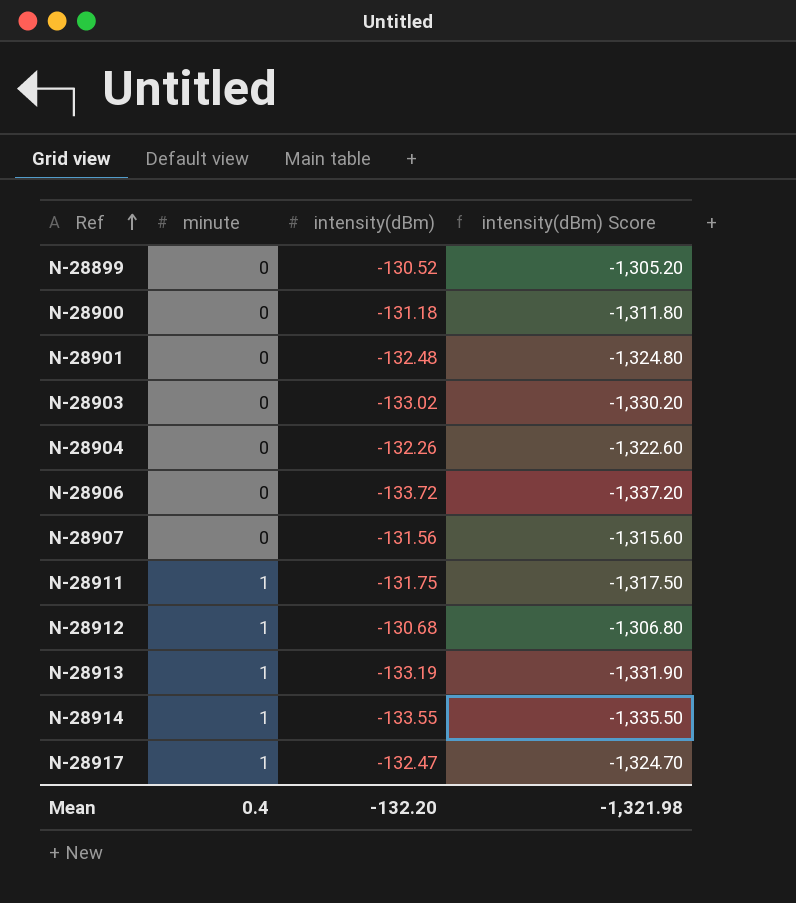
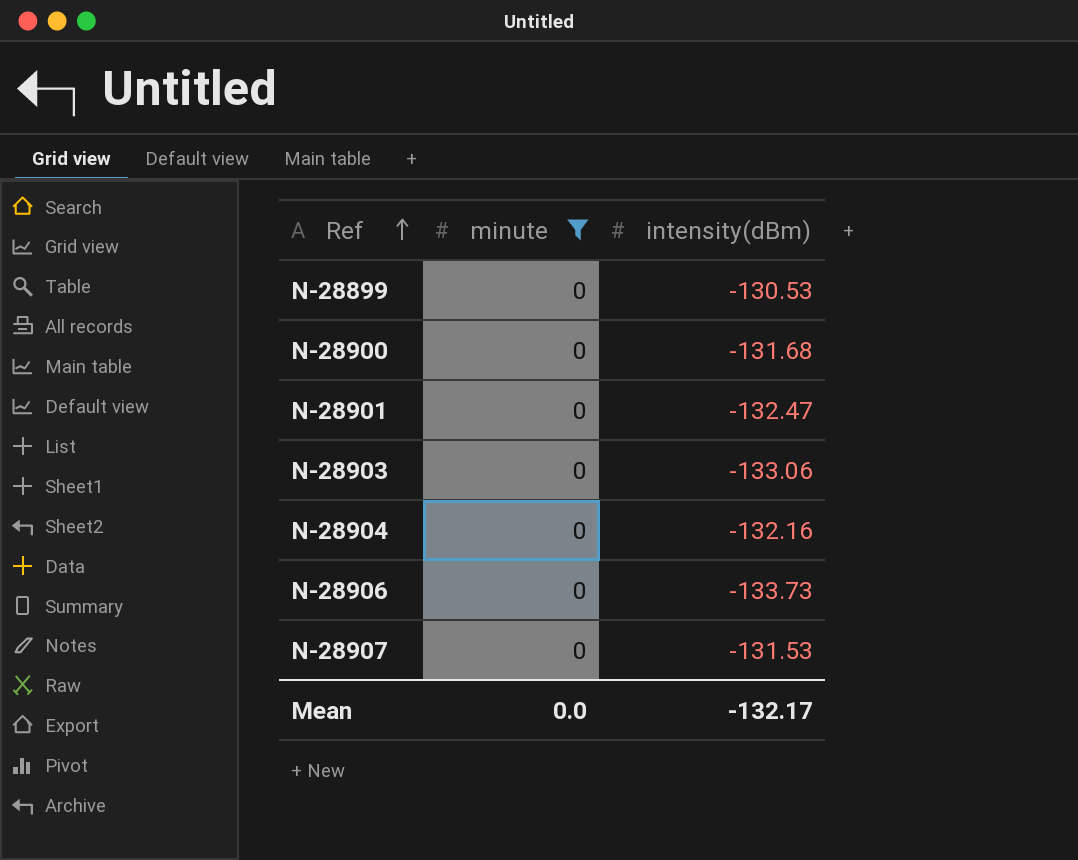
filter: none -> minute = 0
column intensity(dBm) Score | formula: [intensity(dBm)] * 10 -> none
N-28899 | intensity(dBm): -130.52 -> -130.53
N-28900 | intensity(dBm): -131.18 -> -131.68
N-28901 | intensity(dBm): -132.48 -> -132.47
N-28903 | intensity(dBm): -133.02 -> -133.06
N-28904 | intensity(dBm): -132.26 -> -132.16
N-28906 | intensity(dBm): -133.72 -> -133.73
N-28907 | intensity(dBm): -131.56 -> -131.53
Mean | minute: 0.4 -> 0.0
Mean | intensity(dBm): -132.20 -> -132.17

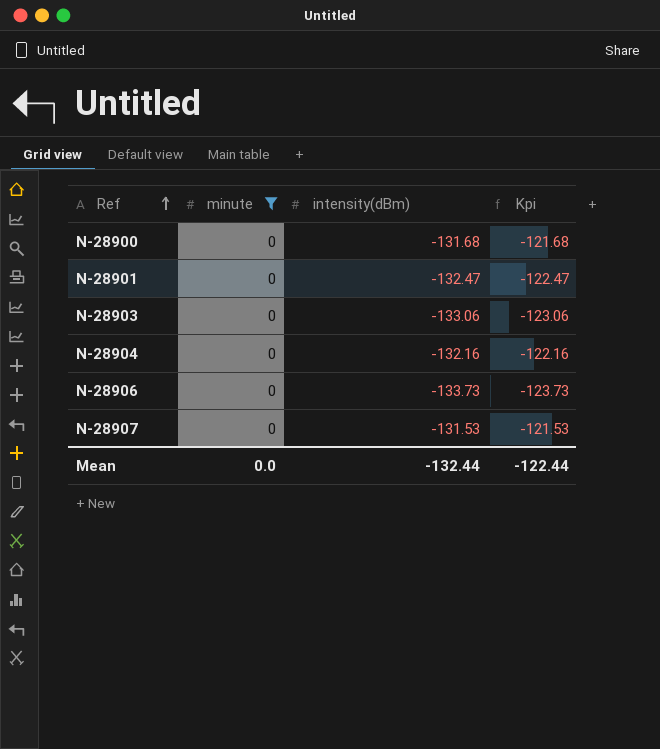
column Kpi | formula: none -> [intensity(dBm)] + 10
row N-28899: 0 | -130.53 -> none
Mean | intensity(dBm): -132.17 -> -132.44

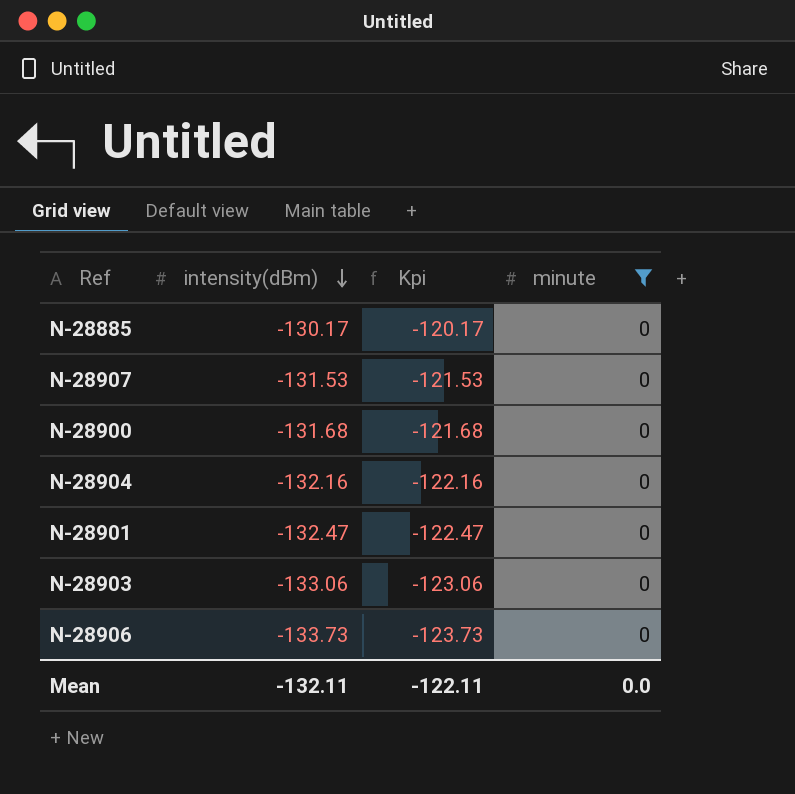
row order: Ref ascending -> intensity(dBm) descending
column minute | position: 2 -> 4
row N-28885: none -> -130.17 | -120.17 | 0
Mean | intensity(dBm): -132.44 -> -132.11
Mean | Kpi: -122.44 -> -122.11

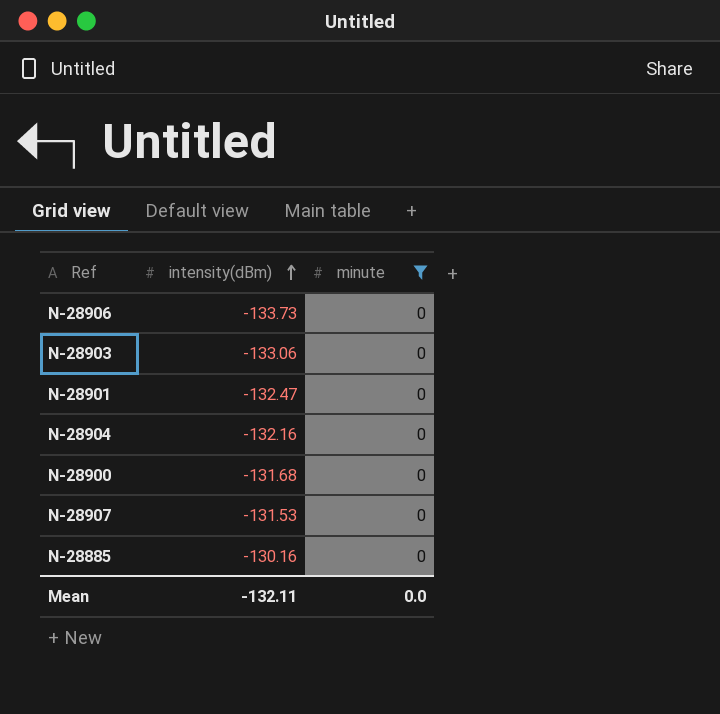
row order: intensity(dBm) descending -> intensity(dBm) ascending
column Kpi | formula: [intensity(dBm)] + 10 -> none
N-28885 | intensity(dBm): -130.17 -> -130.16

